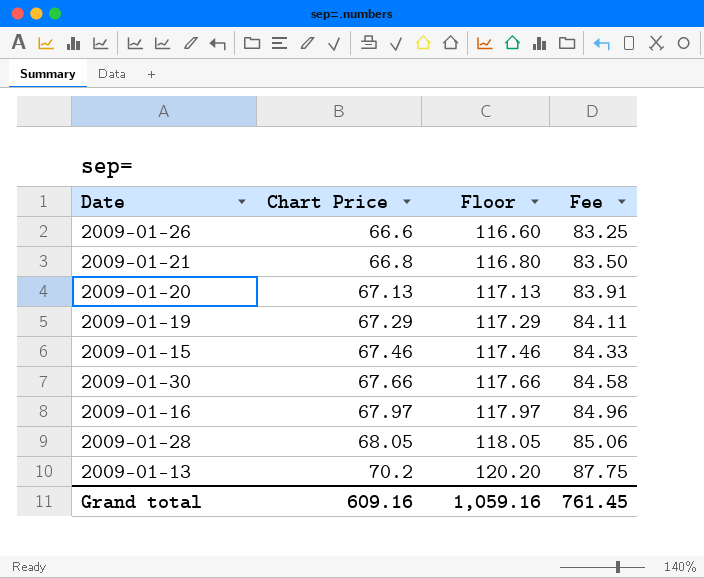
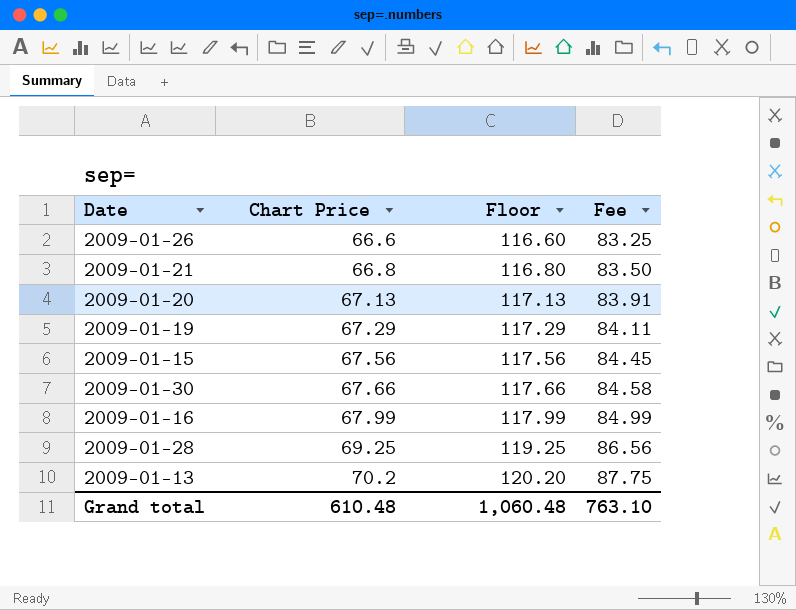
2009-01-15 | Chart Price: 67.46 -> 67.56
2009-01-15 | Floor: 117.46 -> 117.56
2009-01-15 | Fee: 84.33 -> 84.45
2009-01-16 | Chart Price: 67.97 -> 67.99
2009-01-16 | Floor: 117.97 -> 117.99
2009-01-16 | Fee: 84.96 -> 84.99
2009-01-28 | Chart Price: 68.05 -> 69.25
2009-01-28 | Floor: 118.05 -> 119.25
2009-01-28 | Fee: 85.06 -> 86.56
Grand total | Chart Price: 609.16 -> 610.48
Grand total | Floor: 1,059.16 -> 1,060.48
Grand total | Fee: 761.45 -> 763.10

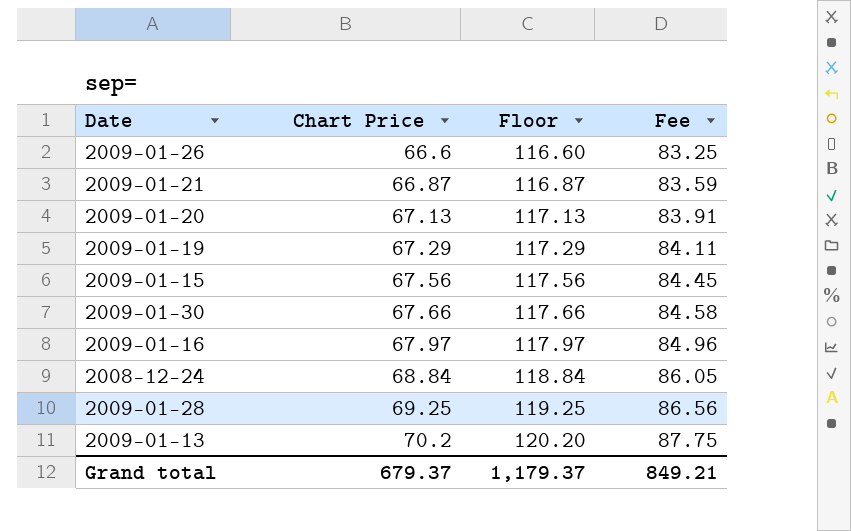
2009-01-21 | Chart Price: 66.8 -> 66.87
2009-01-21 | Floor: 116.80 -> 116.87
2009-01-21 | Fee: 83.50 -> 83.59
2009-01-16 | Chart Price: 67.99 -> 67.97
2009-01-16 | Floor: 117.99 -> 117.97
2009-01-16 | Fee: 84.99 -> 84.96
row 2008-12-24: none -> 68.84 | 118.84 | 86.05
Grand total | Chart Price: 610.48 -> 679.37
Grand total | Floor: 1,060.48 -> 1,179.37
Grand total | Fee: 763.10 -> 849.21

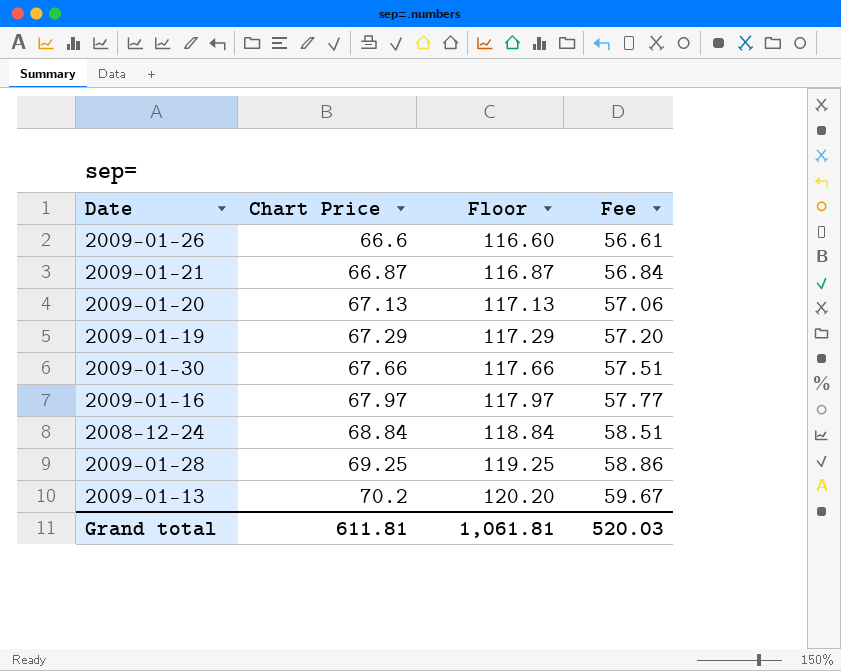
column Fee | formula: [Chart Price] * 1.25 -> [Chart Price] * 0.85
row 2009-01-15: 67.56 | 117.56 | 84.45 -> none
Grand total | Chart Price: 679.37 -> 611.81
Grand total | Floor: 1,179.37 -> 1,061.81
Grand total | Fee: 849.21 -> 520.03

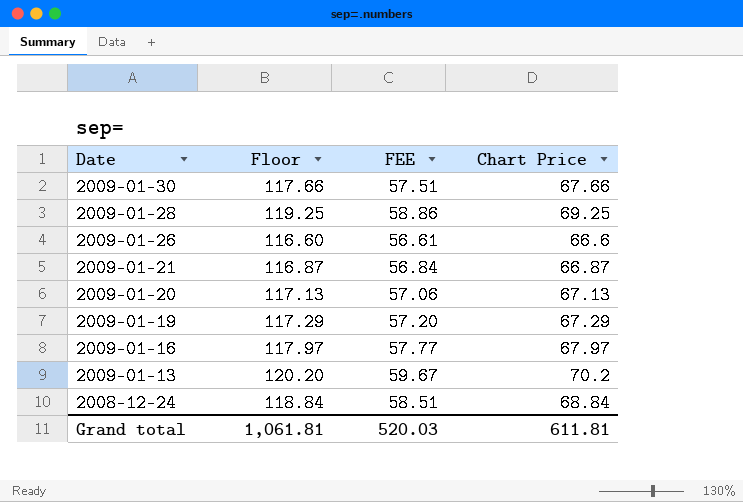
row order: Chart Price ascending -> Date descending
column name: Fee -> FEE
column Chart Price | position: 2 -> 4

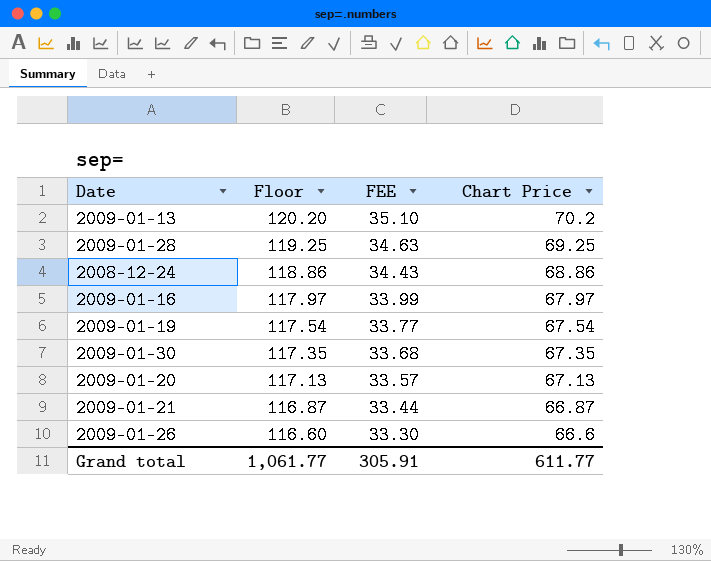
row order: Date descending -> Floor descending
column FEE | formula: [Chart Price] * 0.85 -> [Chart Price] * 0.5
2008-12-24 | Floor: 118.84 -> 118.86
2008-12-24 | Chart Price: 68.84 -> 68.86
2009-01-19 | Floor: 117.29 -> 117.54
2009-01-19 | Chart Price: 67.29 -> 67.54
2009-01-30 | Floor: 117.66 -> 117.35
2009-01-30 | Chart Price: 67.66 -> 67.35
Grand total | Floor: 1,061.81 -> 1,061.77
Grand total | FEE: 520.03 -> 305.91
Grand total | Chart Price: 611.81 -> 611.77

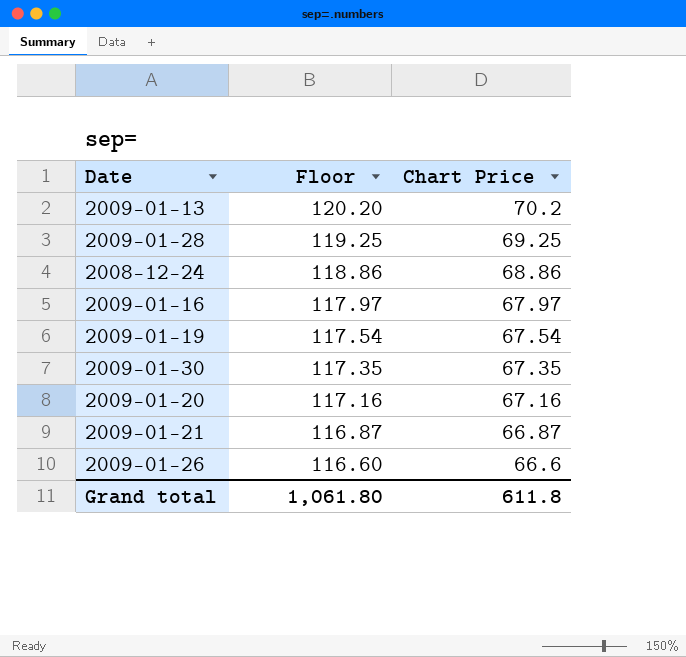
column FEE | formula: [Chart Price] * 0.5 -> none
2009-01-20 | Floor: 117.13 -> 117.16
2009-01-20 | Chart Price: 67.13 -> 67.16
Grand total | Floor: 1,061.77 -> 1,061.80
Grand total | Chart Price: 611.77 -> 611.8

